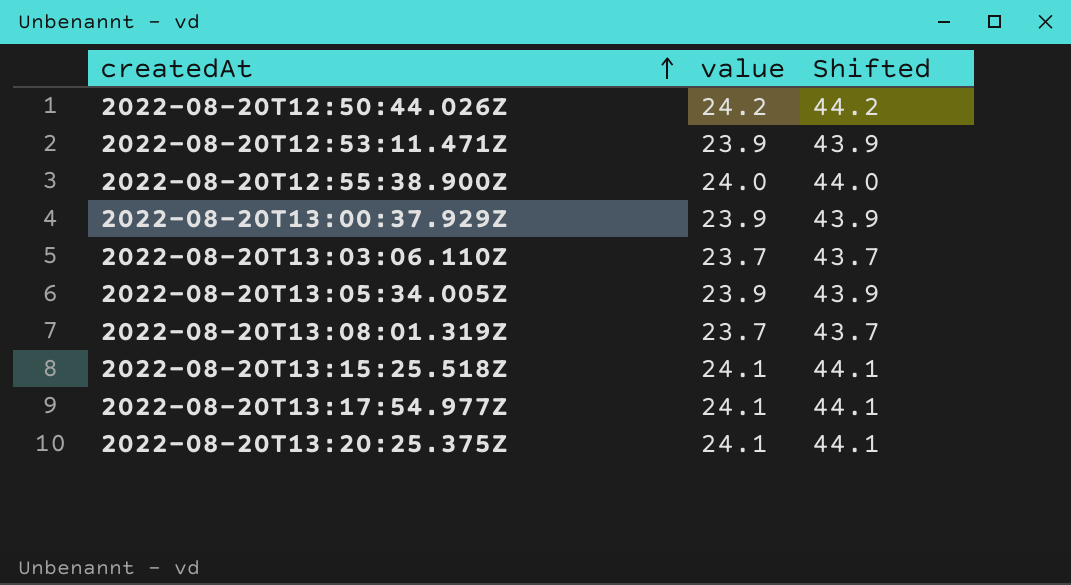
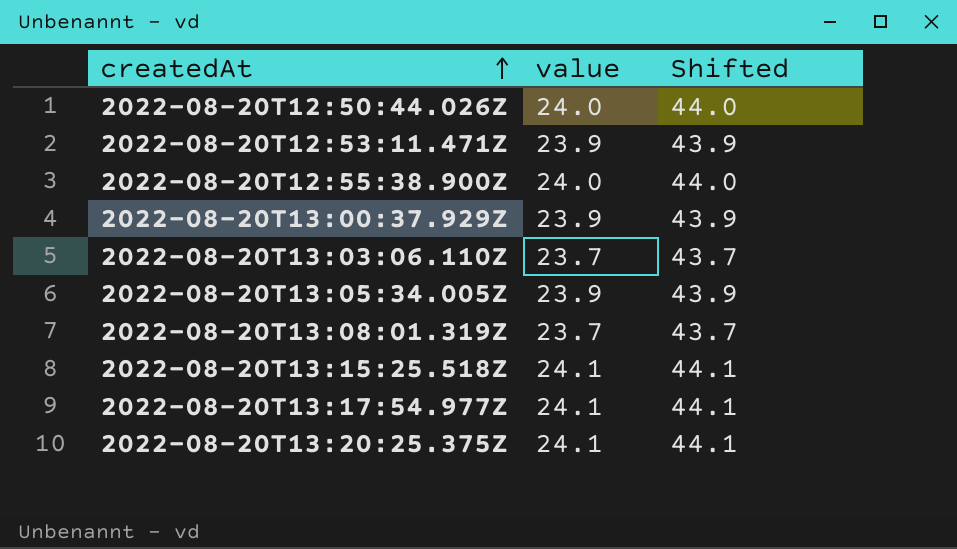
2022-08-20T12:50:44.026Z | value: 24.2 -> 24.0
2022-08-20T12:50:44.026Z | Shifted: 44.2 -> 44.0

